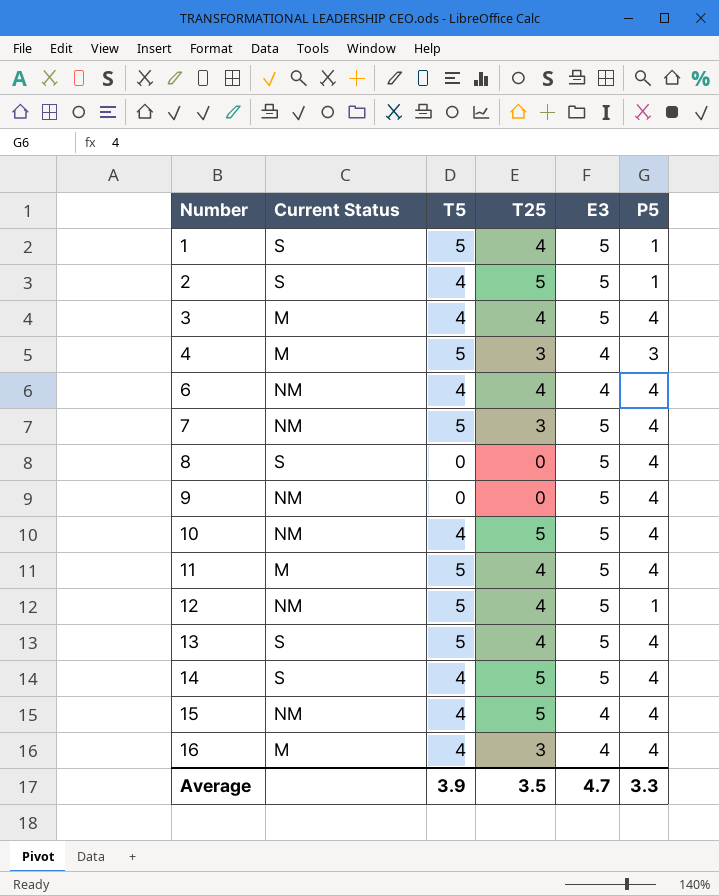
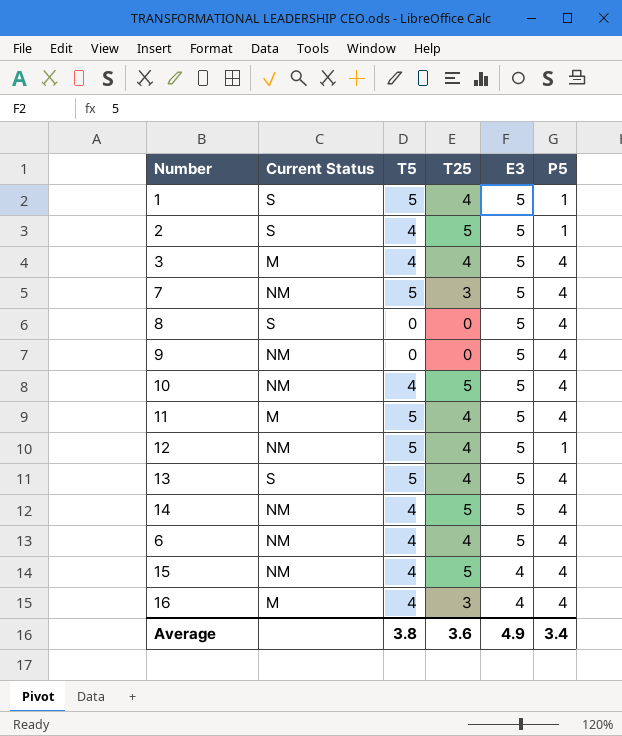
row order: Number ascending -> E3 descending
row 4: M | 5 | 3 | 4 | 3 -> none
14 | Current Status: S -> NM
6 | E3: 4 -> 5
Average | T5: 3.9 -> 3.8
Average | T25: 3.5 -> 3.6
Average | E3: 4.7 -> 4.9
Average | P5: 3.3 -> 3.4

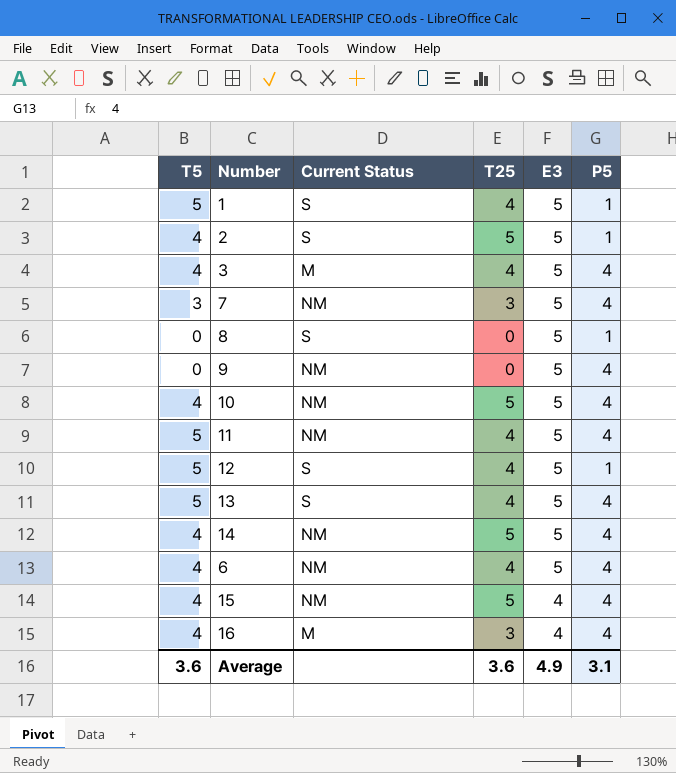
column T5 | position: 3 -> 1
7 | T5: 5 -> 3
8 | P5: 4 -> 1
11 | Current Status: M -> NM
12 | Current Status: NM -> S
Average | T5: 3.8 -> 3.6
Average | P5: 3.4 -> 3.1

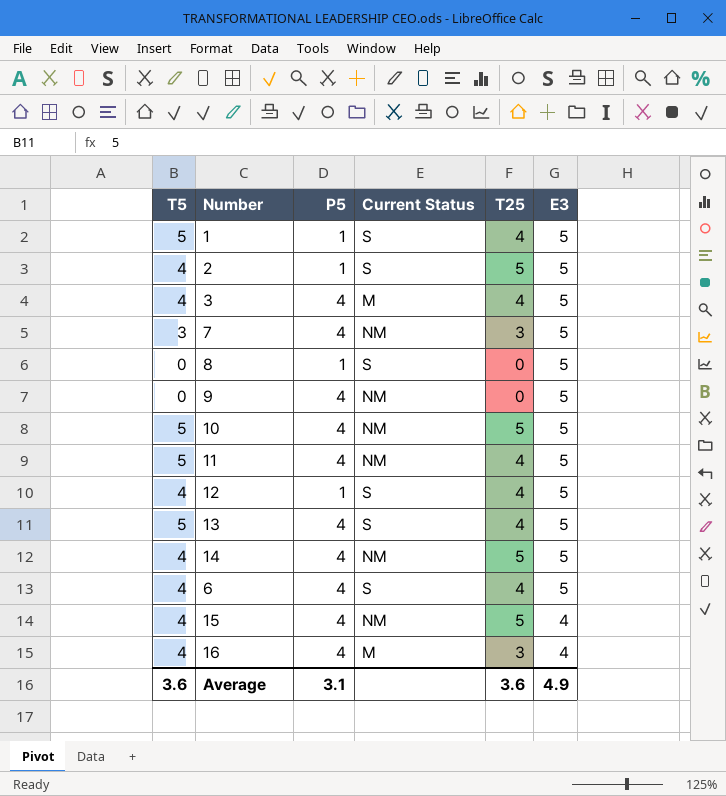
column P5 | position: 6 -> 3
10 | T5: 4 -> 5
12 | T5: 5 -> 4
6 | Current Status: NM -> S

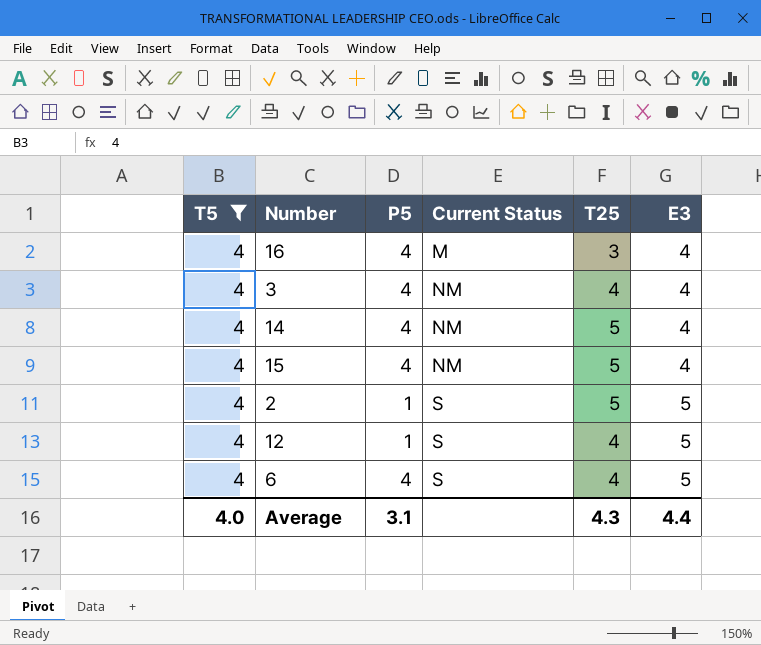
filter: none -> T5 = 4
row order: E3 descending -> Current Status ascending
3 | Current Status: M -> NM
3 | E3: 5 -> 4
14 | E3: 5 -> 4
Average | T5: 3.6 -> 4.0
Average | T25: 3.6 -> 4.3
Average | E3: 4.9 -> 4.4

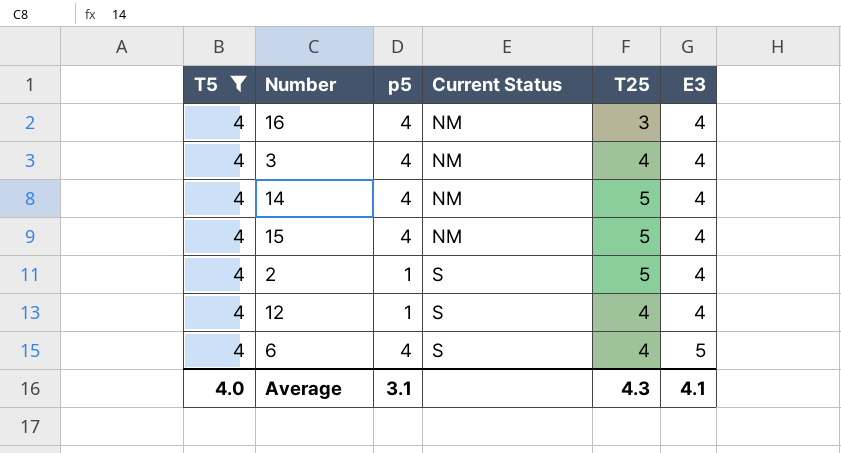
column name: P5 -> p5
16 | Current Status: M -> NM
2 | E3: 5 -> 4
12 | E3: 5 -> 4
Average | E3: 4.4 -> 4.1

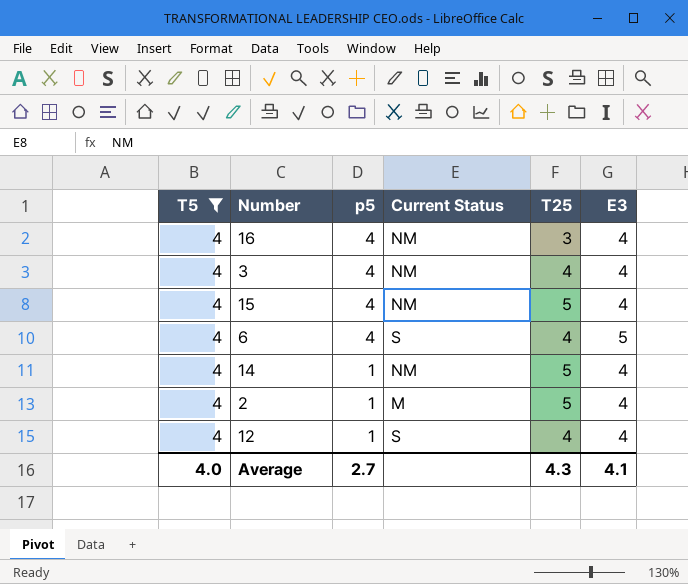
row order: Current Status ascending -> p5 descending
14 | p5: 4 -> 1
2 | Current Status: S -> M
Average | p5: 3.1 -> 2.7

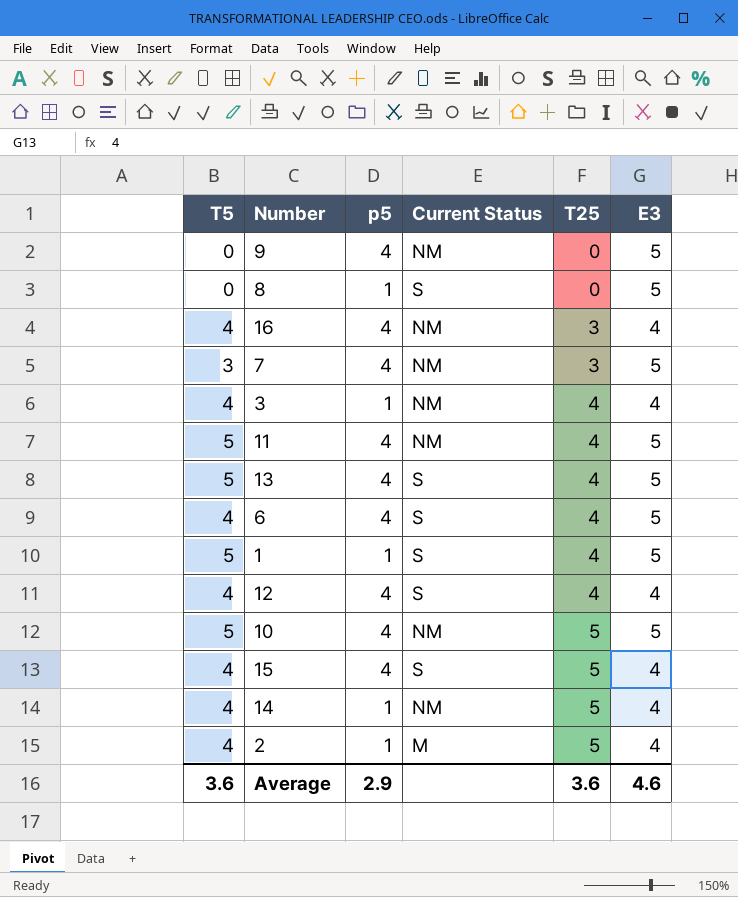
filter: T5 = 4 -> none
row order: p5 descending -> T25 ascending
3 | p5: 4 -> 1
12 | p5: 1 -> 4
15 | Current Status: NM -> S
Average | T5: 4.0 -> 3.6
Average | p5: 2.7 -> 2.9
Average | T25: 4.3 -> 3.6
Average | E3: 4.1 -> 4.6

